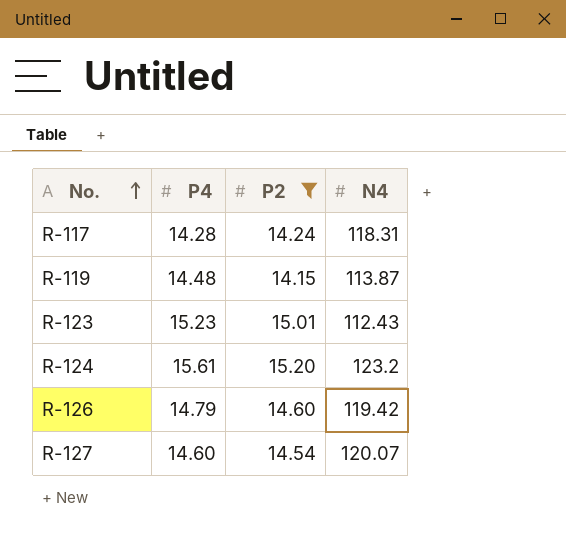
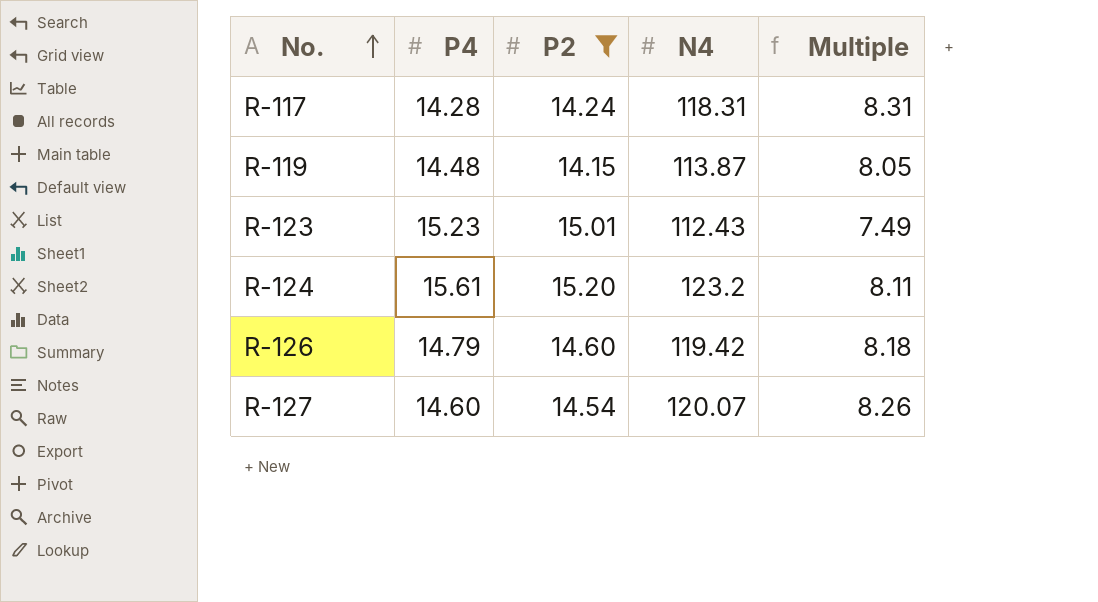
column Multiple | formula: none -> [N4] / [P2]

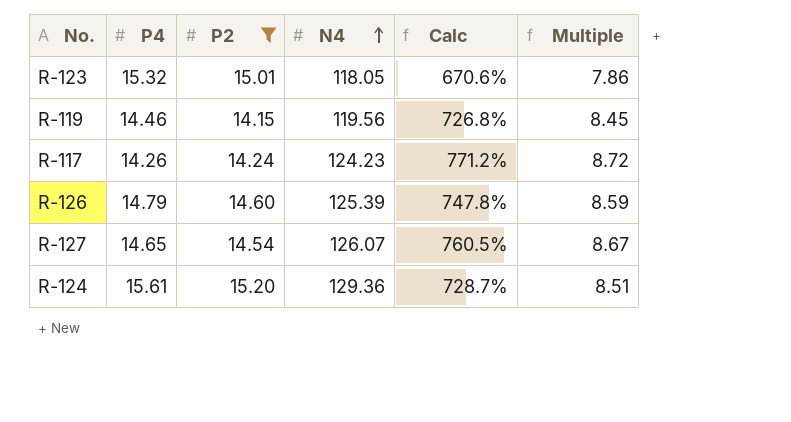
row order: No. ascending -> N4 ascending
column Calc | formula: none -> ([N4] - [P4]) / [P4]
R-123 | P4: 15.23 -> 15.32
R-123 | N4: 112.43 -> 118.05
R-123 | Multiple: 7.49 -> 7.86
R-119 | P4: 14.48 -> 14.46
R-119 | N4: 113.87 -> 119.56
R-119 | Multiple: 8.05 -> 8.45
R-117 | P4: 14.28 -> 14.26
R-117 | N4: 118.31 -> 124.23
R-117 | Multiple: 8.31 -> 8.72
R-126 | N4: 119.42 -> 125.39
R-126 | Multiple: 8.18 -> 8.59
R-127 | P4: 14.60 -> 14.65
R-127 | N4: 120.07 -> 126.07
R-127 | Multiple: 8.26 -> 8.67
R-124 | N4: 123.2 -> 129.36
R-124 | Multiple: 8.11 -> 8.51

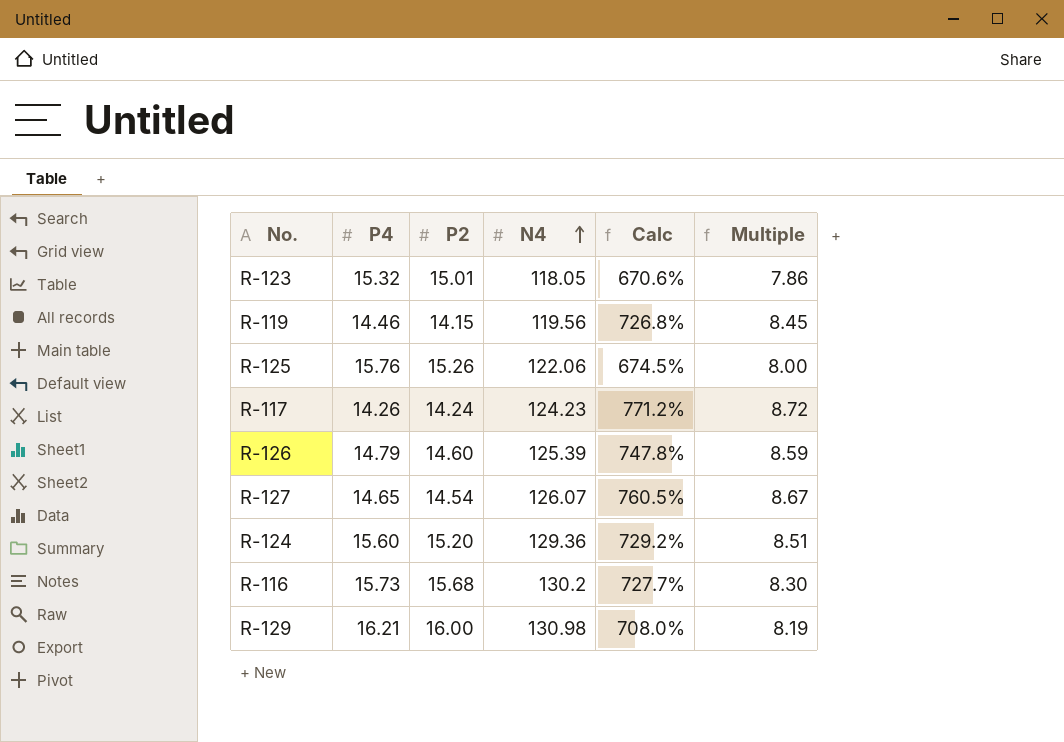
filter: P2 <= 15.20 -> none
R-124 | P4: 15.61 -> 15.60
R-124 | Calc: 728.7% -> 729.2%

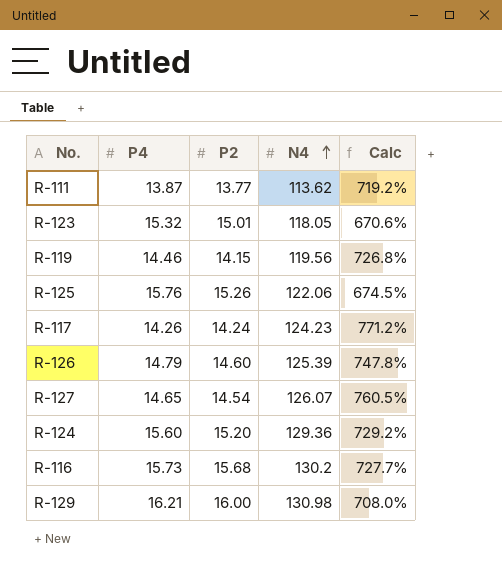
column Multiple | formula: [N4] / [P2] -> none
row R-111: none -> 13.87 | 13.77 | 113.62 | 719.2%

